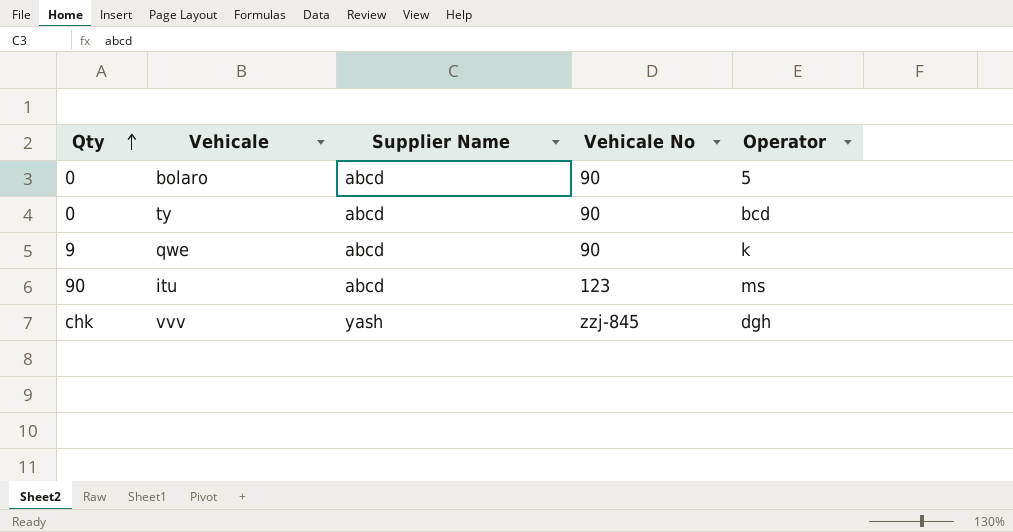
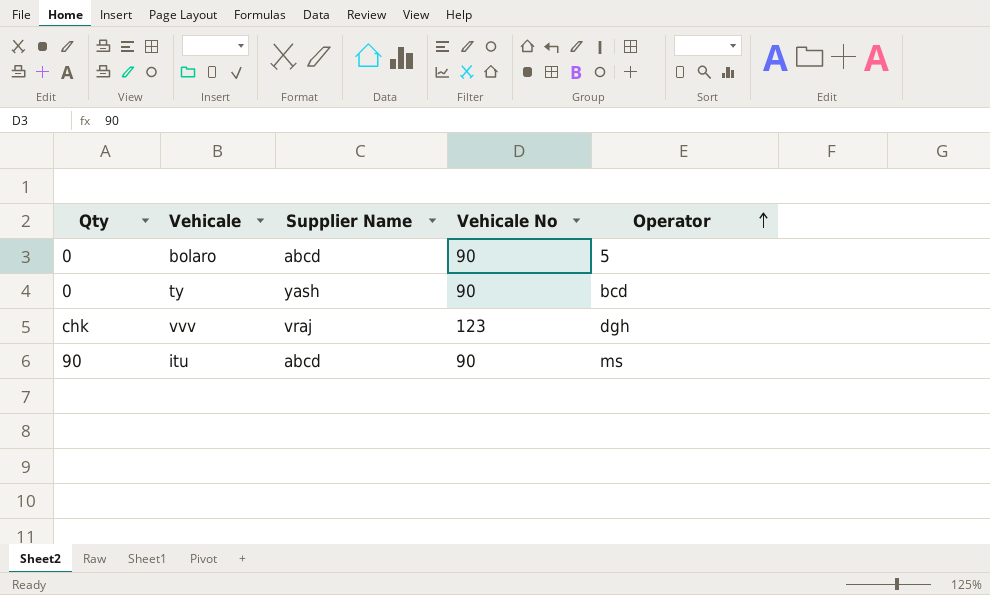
row order: Qty ascending -> Operator ascending
row qwe: 9 | abcd | 90 | k -> none
ty | Supplier Name: abcd -> yash
vvv | Supplier Name: yash -> vraj
vvv | Vehicale No: zzj-845 -> 123
itu | Vehicale No: 123 -> 90

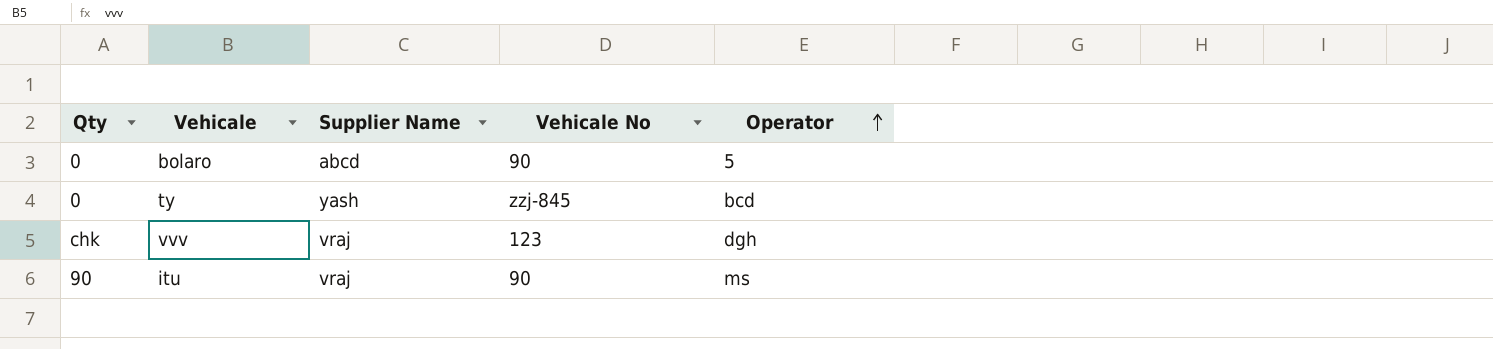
ty | Vehicale No: 90 -> zzj-845
itu | Supplier Name: abcd -> vraj

